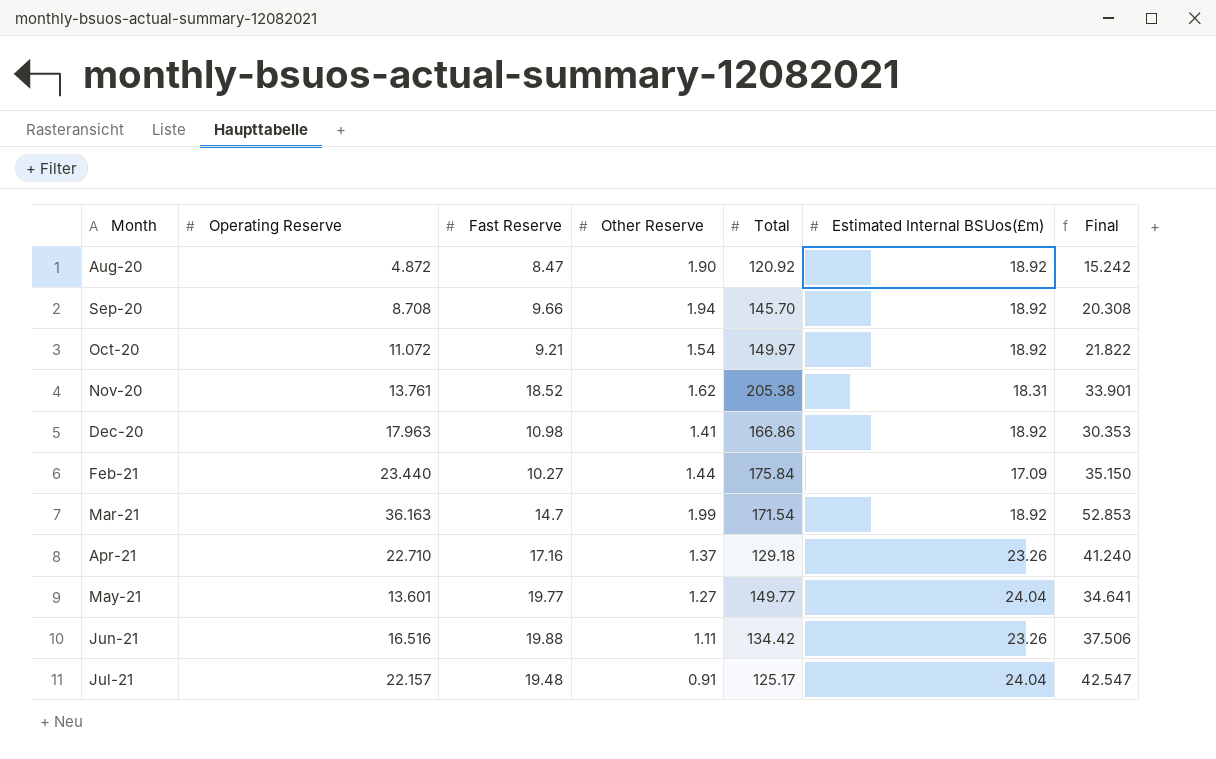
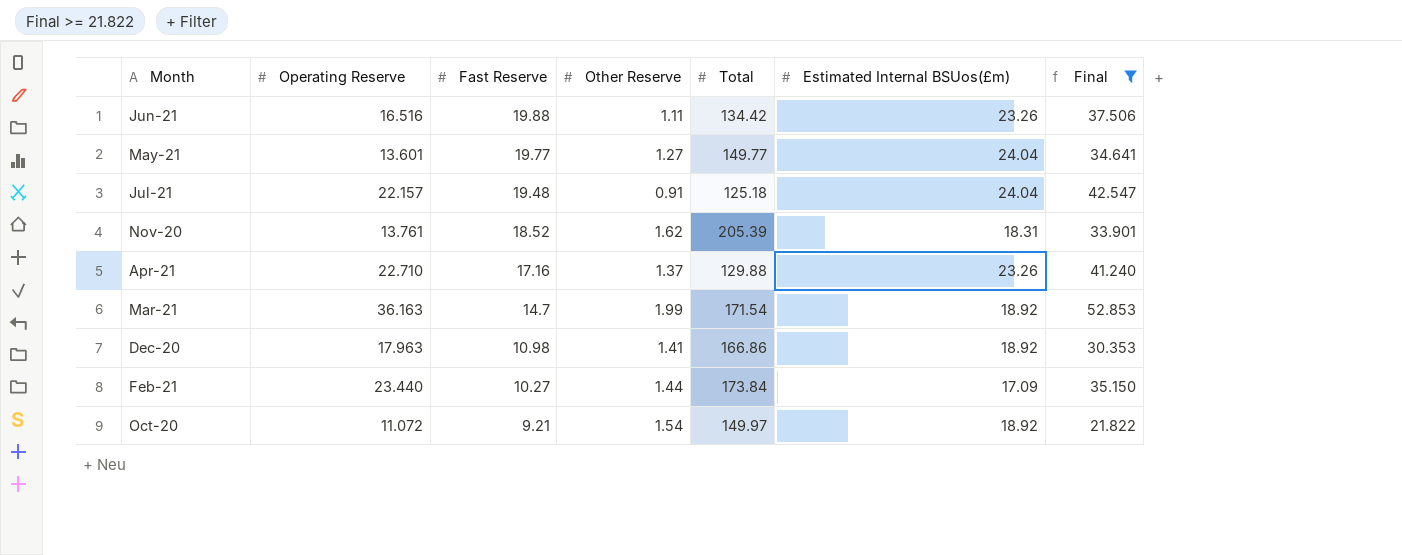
filter: none -> Final >= 21.822
row order: Month ascending -> Fast Reserve descending
Jul-21 | Total: 125.17 -> 125.18
Nov-20 | Total: 205.38 -> 205.39
Apr-21 | Total: 129.18 -> 129.88
Feb-21 | Total: 175.84 -> 173.84

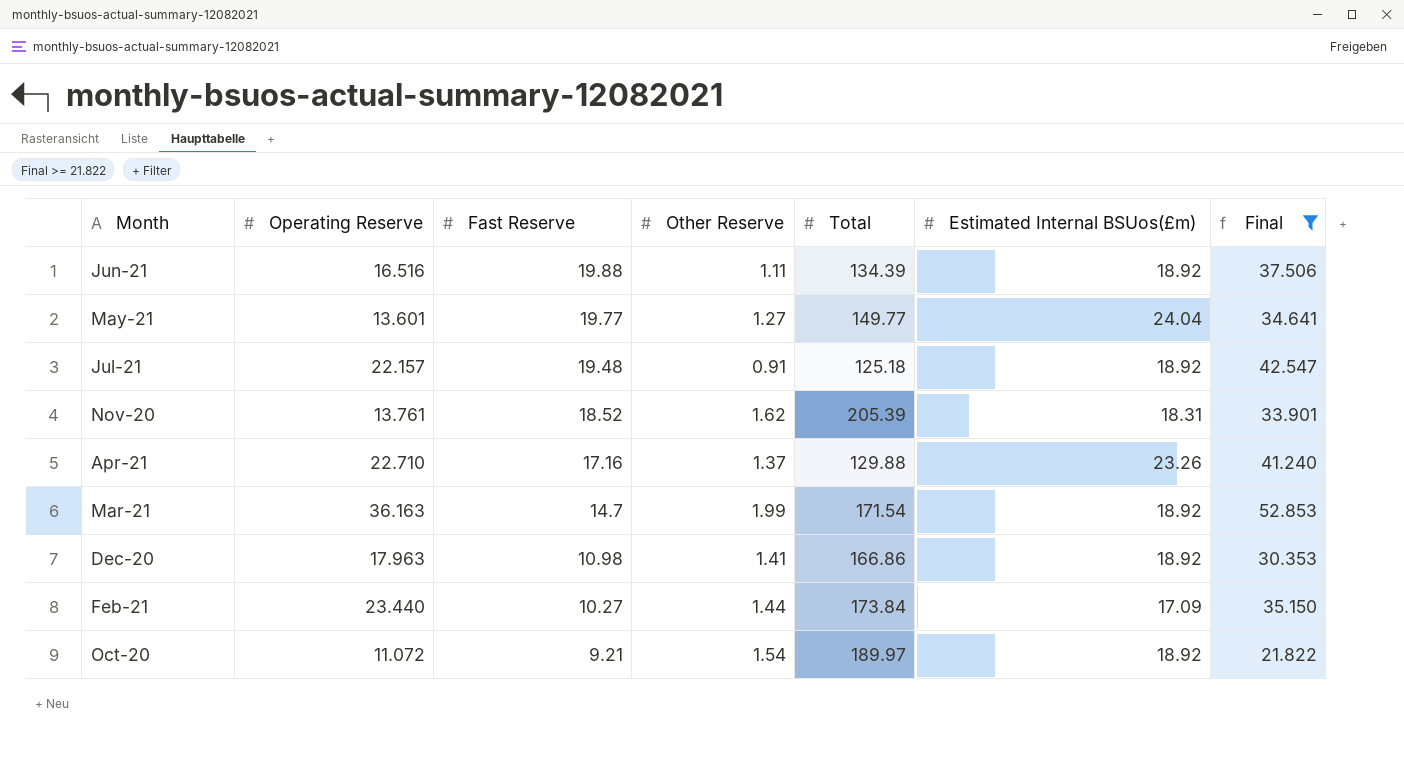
Jun-21 | Total: 134.42 -> 134.39
Jun-21 | Estimated Internal BSUos(£m): 23.26 -> 18.92
Jul-21 | Estimated Internal BSUos(£m): 24.04 -> 18.92
Oct-20 | Total: 149.97 -> 189.97

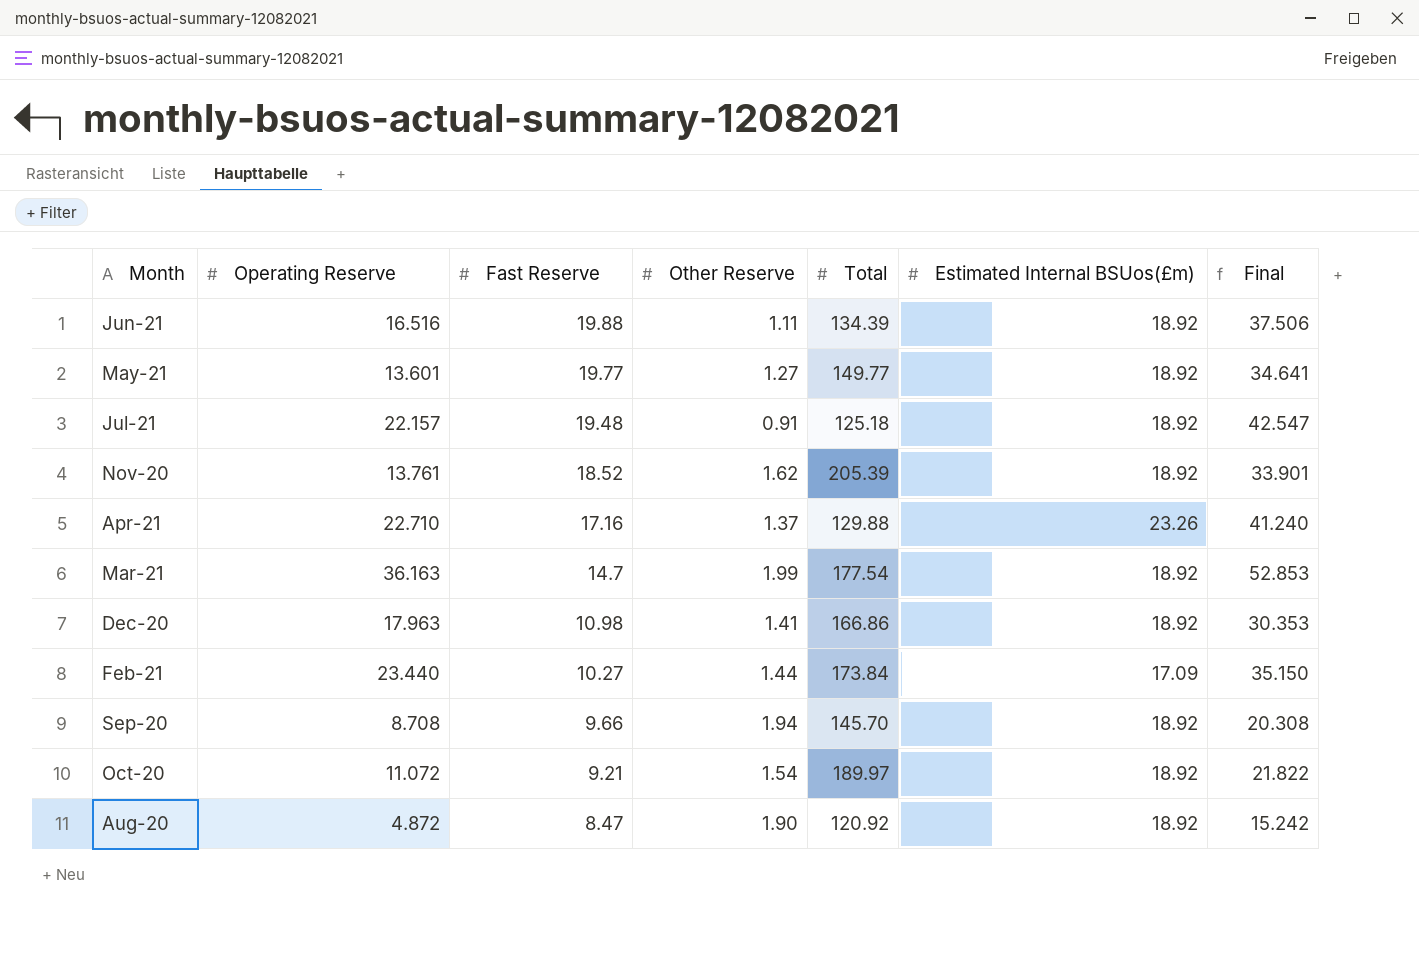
filter: Final >= 21.822 -> none
May-21 | Estimated Internal BSUos(£m): 24.04 -> 18.92
Nov-20 | Estimated Internal BSUos(£m): 18.31 -> 18.92
Mar-21 | Total: 171.54 -> 177.54

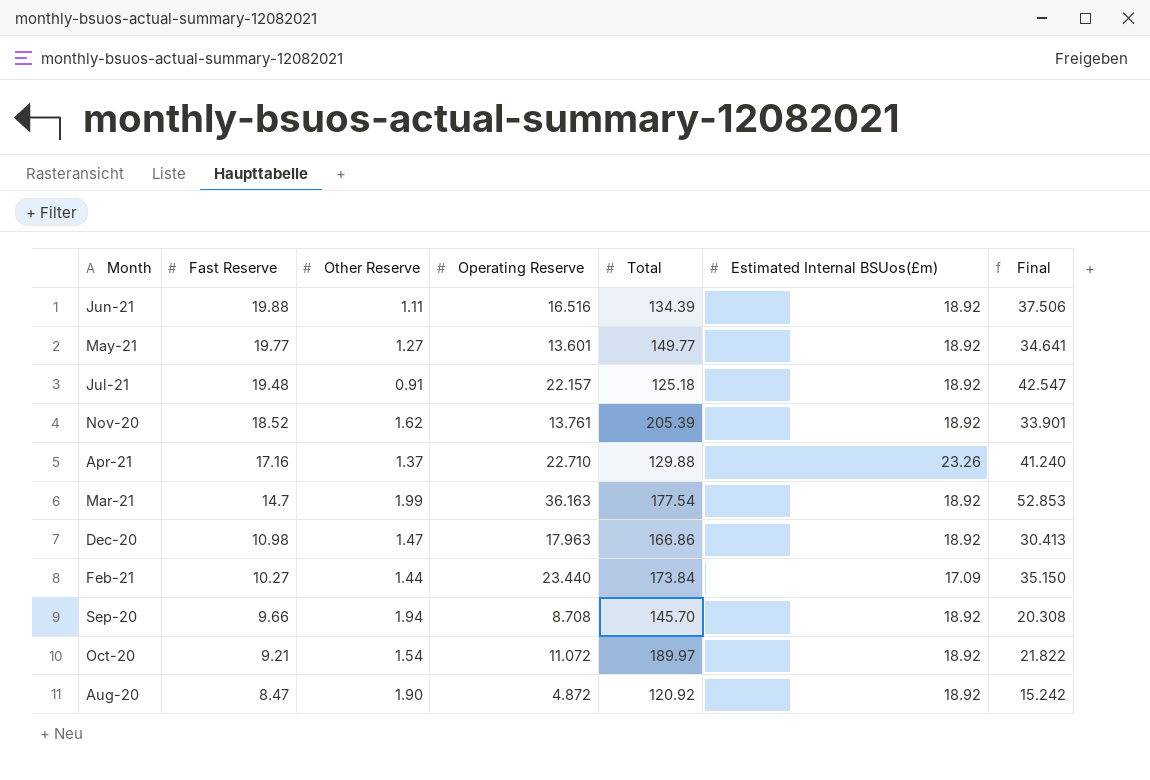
column Operating Reserve | position: 2 -> 4
Dec-20 | Other Reserve: 1.41 -> 1.47
Dec-20 | Final: 30.353 -> 30.413

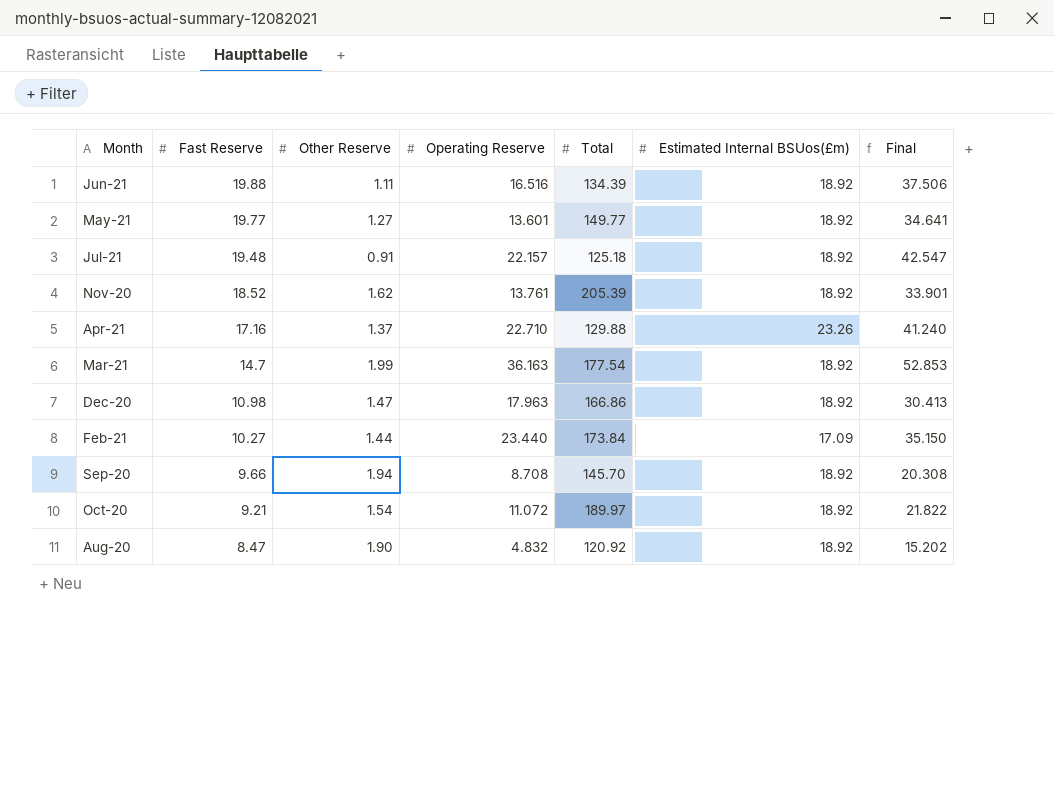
Aug-20 | Operating Reserve: 4.872 -> 4.832
Aug-20 | Final: 15.242 -> 15.202

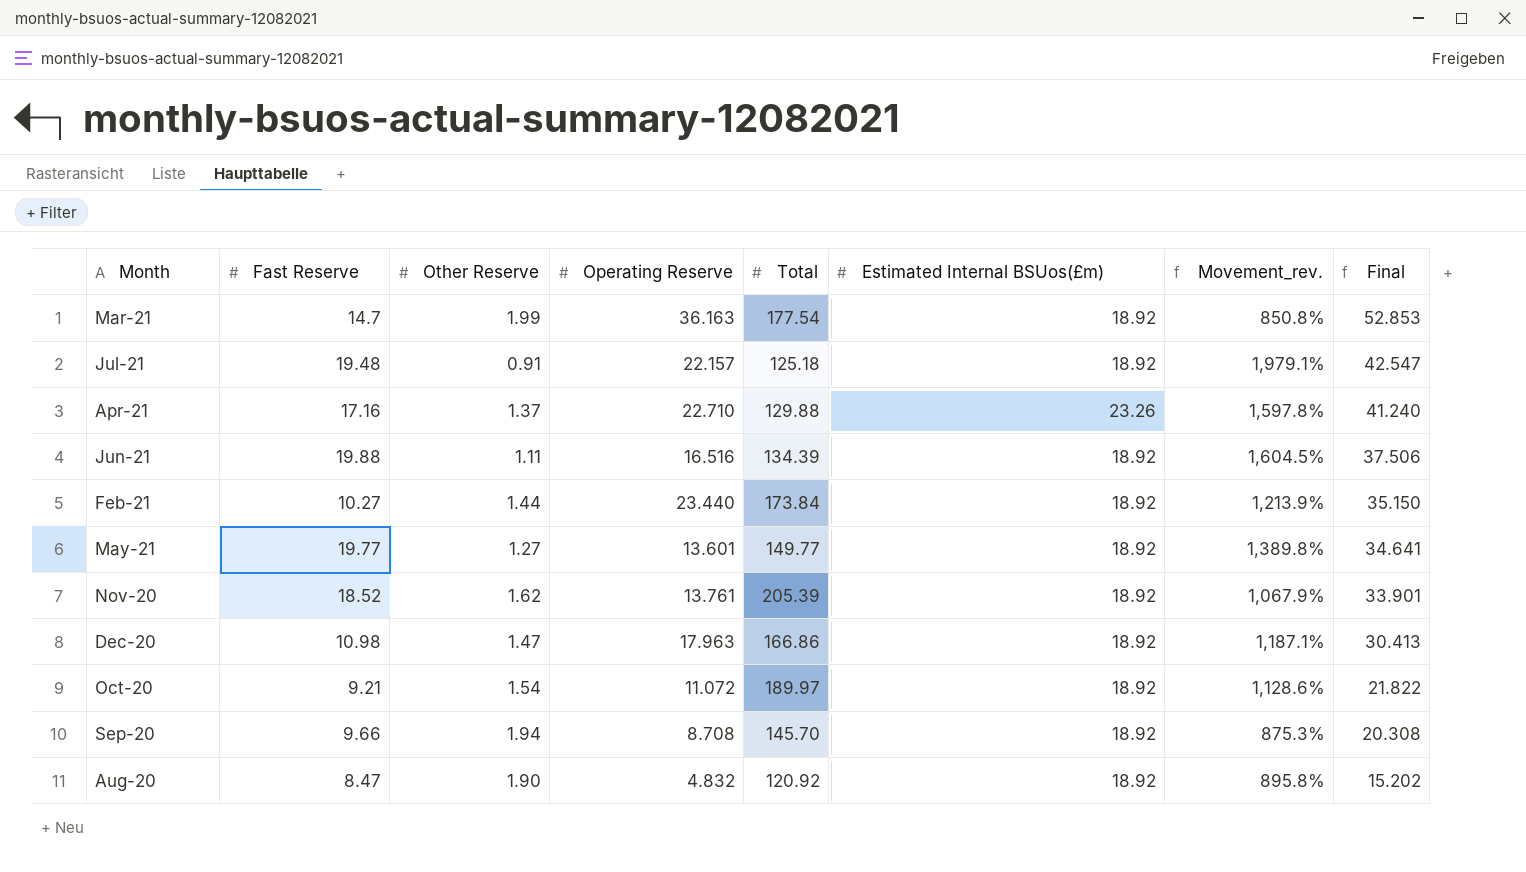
row order: Fast Reserve descending -> Final descending
column Movement_rev. | formula: none -> ([Estimated Internal BSUos(£m)] - [Other Reserve]) / [Other Reserve]
Feb-21 | Estimated Internal BSUos(£m): 17.09 -> 18.92

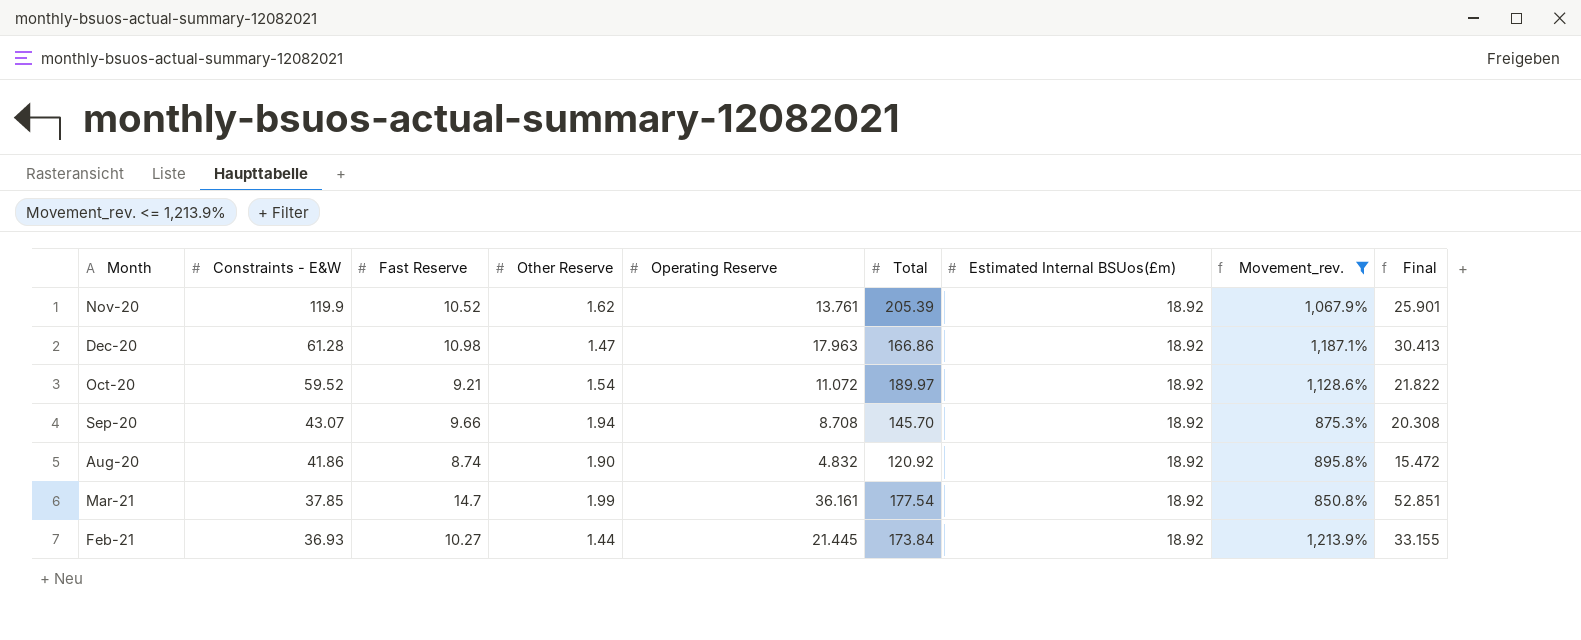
filter: none -> Movement_rev. <= 1,213.9%
row order: Final descending -> Constraints - E&W descending
column Constraints - E&W | position: none -> 2
Nov-20 | Fast Reserve: 18.52 -> 10.52
Nov-20 | Final: 33.901 -> 25.901
Aug-20 | Fast Reserve: 8.47 -> 8.74
Aug-20 | Final: 15.202 -> 15.472
Mar-21 | Operating Reserve: 36.163 -> 36.161
Mar-21 | Final: 52.853 -> 52.851
Feb-21 | Operating Reserve: 23.440 -> 21.445
Feb-21 | Final: 35.150 -> 33.155

